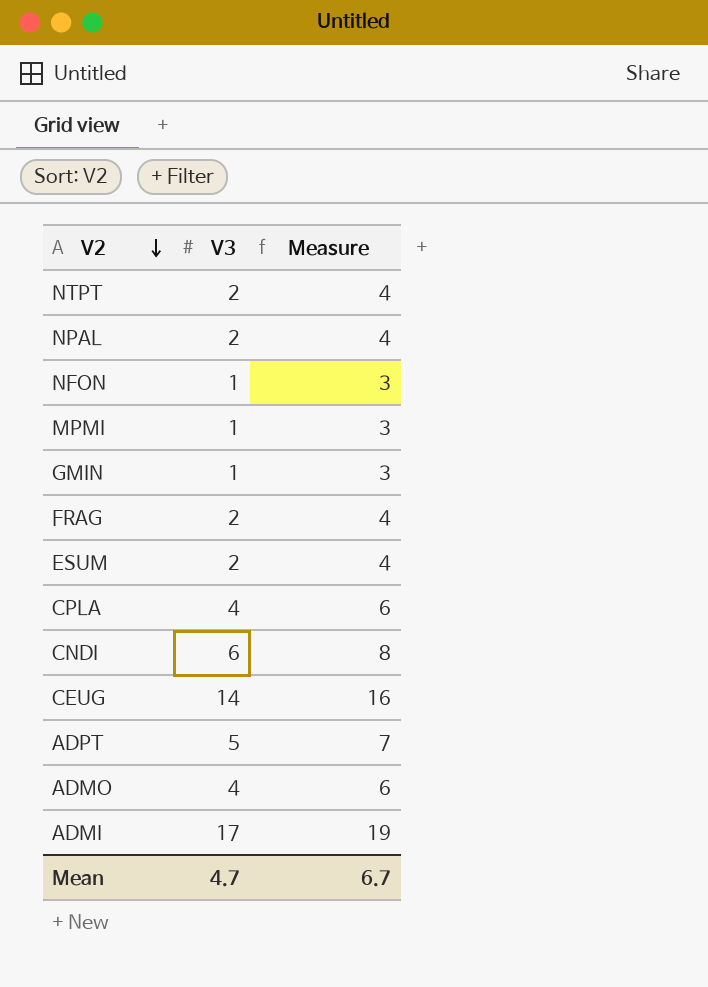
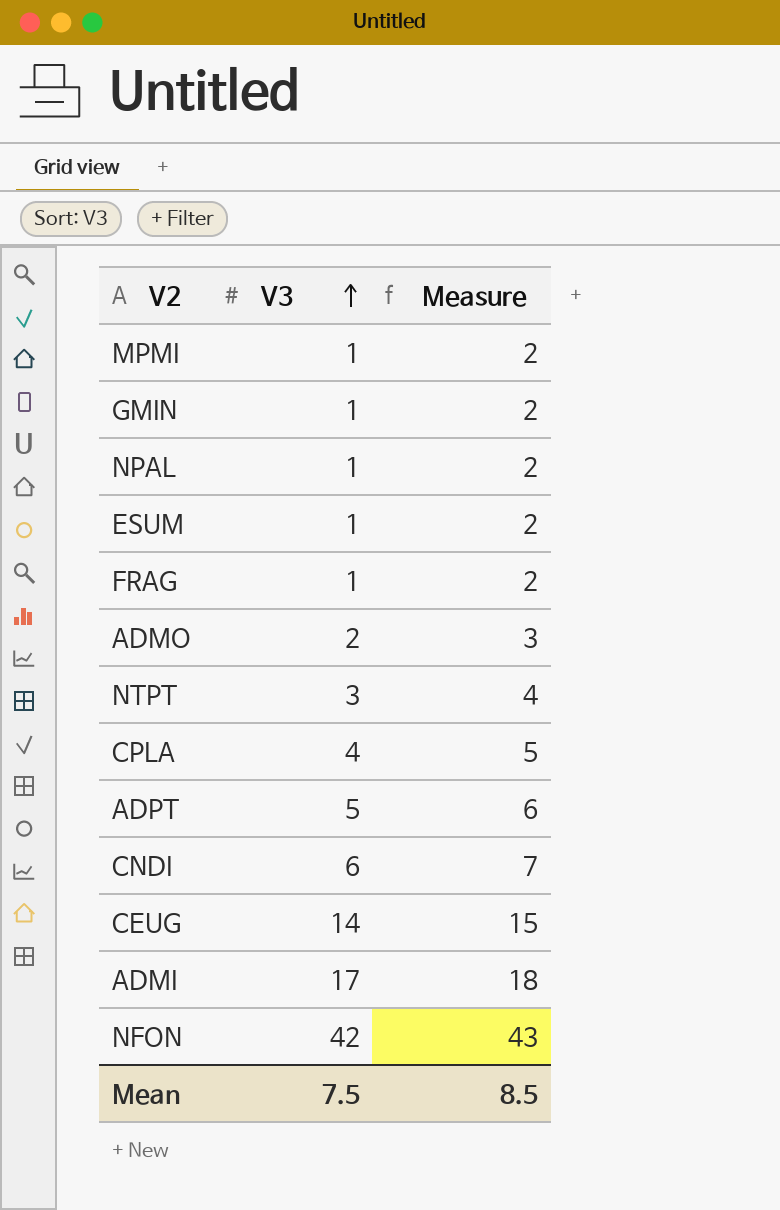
row order: V2 descending -> V3 ascending
column Measure | formula: [V3] + 2 -> [V3] + 1
NPAL | V3: 2 -> 1
ESUM | V3: 2 -> 1
FRAG | V3: 2 -> 1
ADMO | V3: 4 -> 2
NTPT | V3: 2 -> 3
NFON | V3: 1 -> 42
Mean | V3: 4.7 -> 7.5
Mean | Measure: 6.7 -> 8.5

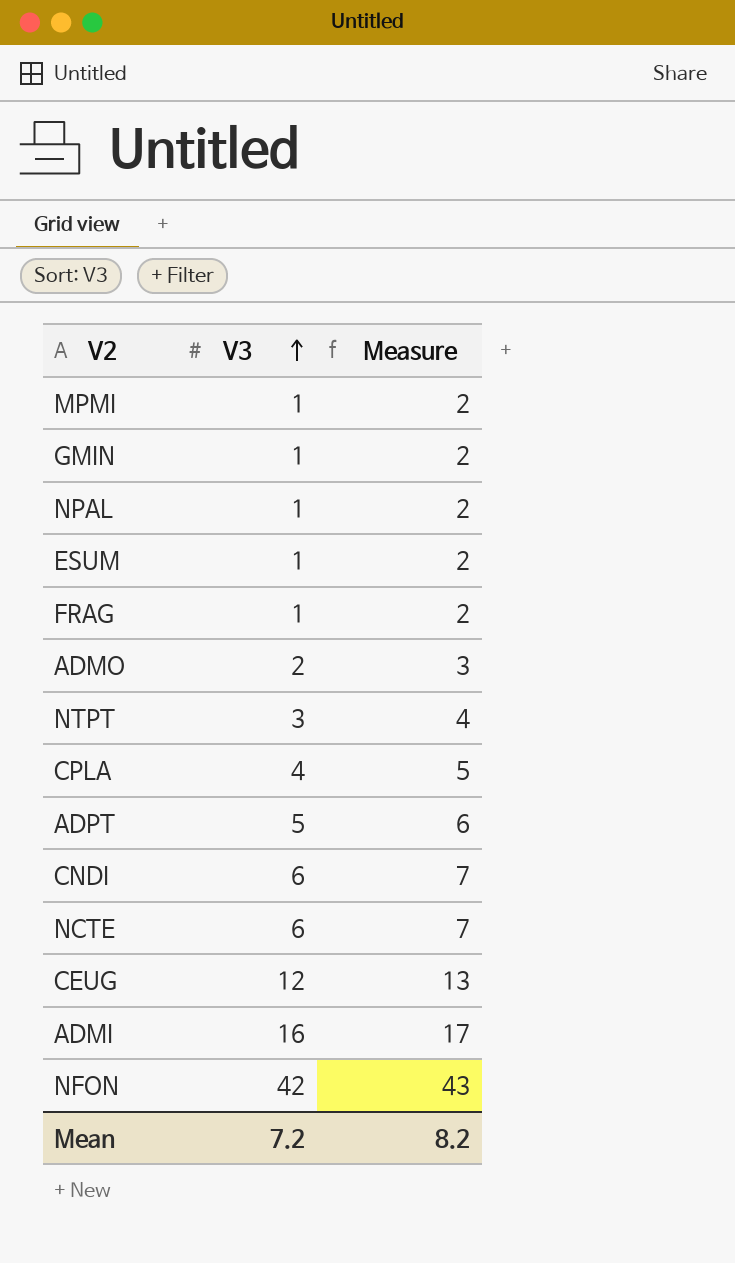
row NCTE: none -> 6 | 7
CEUG | V3: 14 -> 12
CEUG | Measure: 15 -> 13
ADMI | V3: 17 -> 16
ADMI | Measure: 18 -> 17
Mean | V3: 7.5 -> 7.2
Mean | Measure: 8.5 -> 8.2

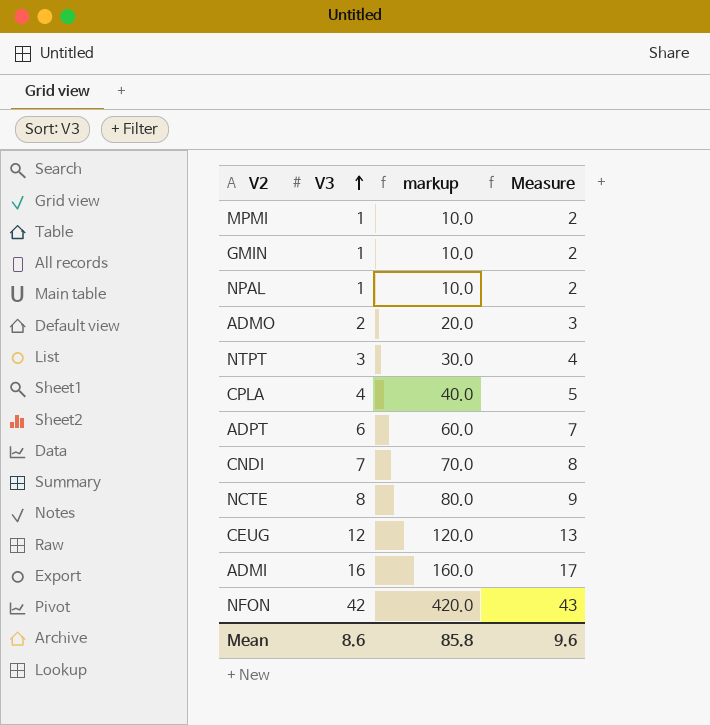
column markup | formula: none -> [V3] * 10
row ESUM: 1 | 2 -> none
row FRAG: 1 | 2 -> none
ADPT | V3: 5 -> 6
ADPT | Measure: 6 -> 7
CNDI | V3: 6 -> 7
CNDI | Measure: 7 -> 8
NCTE | V3: 6 -> 8
NCTE | Measure: 7 -> 9
Mean | V3: 7.2 -> 8.6
Mean | Measure: 8.2 -> 9.6

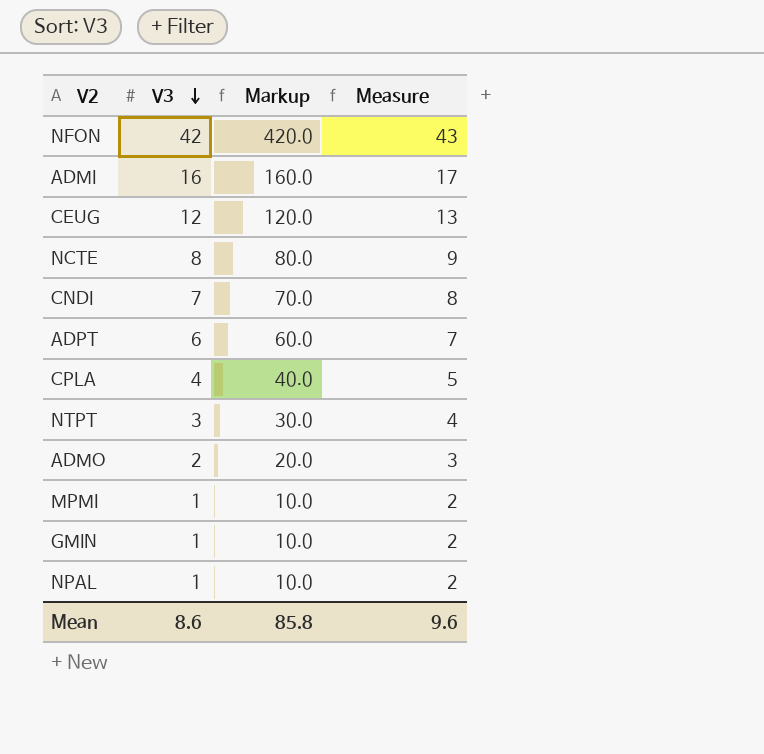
row order: V3 ascending -> V3 descending
column name: markup -> Markup

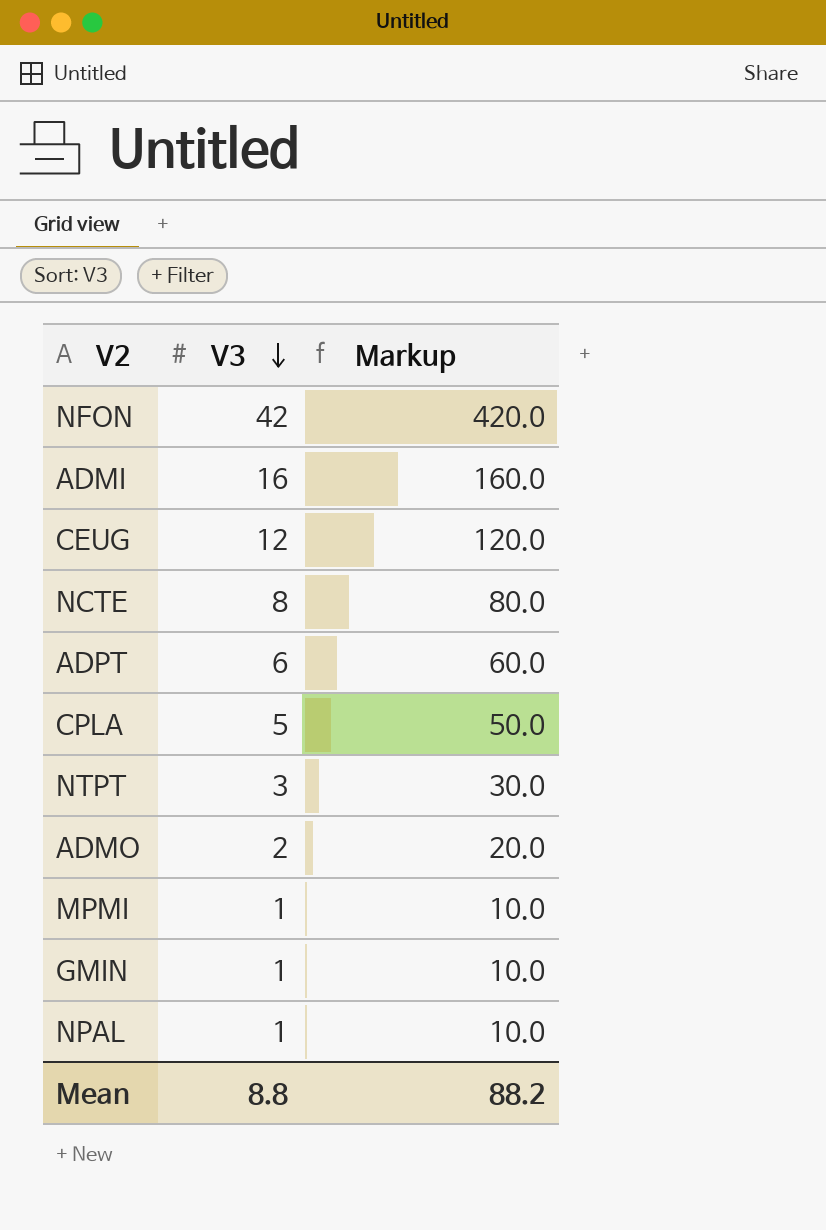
column Measure | formula: [V3] + 1 -> none
row CNDI: 7 | 70.0 | 8 -> none
CPLA | V3: 4 -> 5
CPLA | Markup: 40.0 -> 50.0
Mean | V3: 8.6 -> 8.8
Mean | Markup: 85.8 -> 88.2

